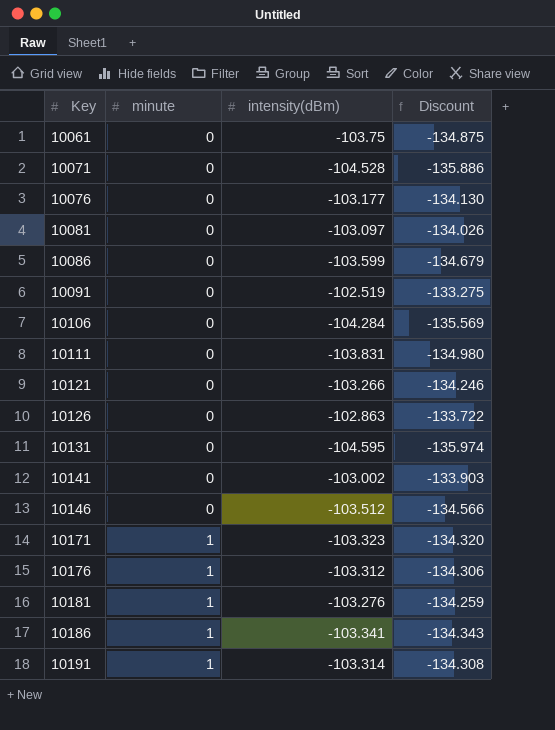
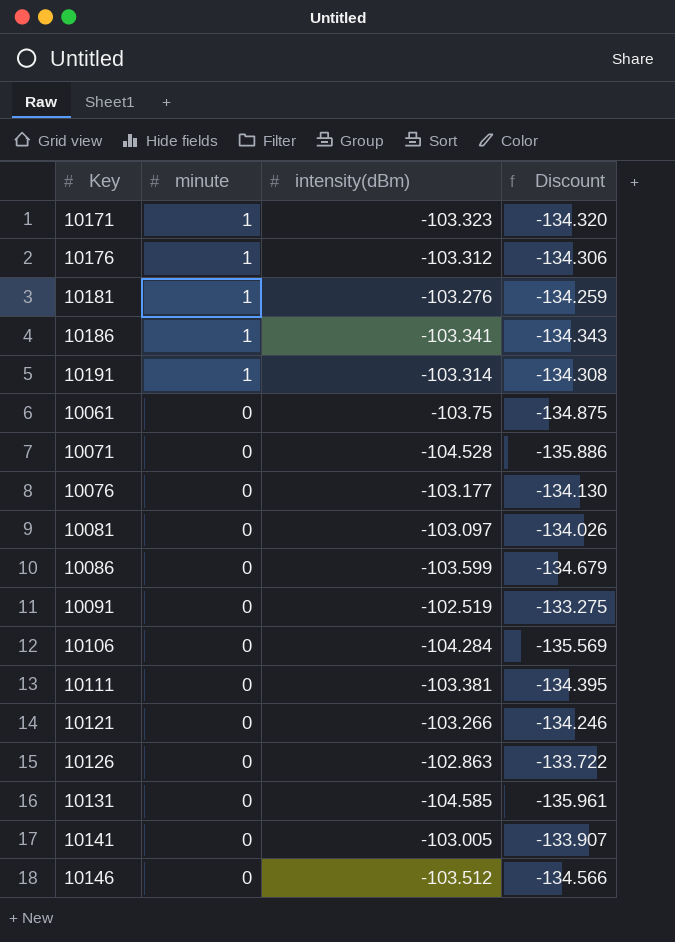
row order: Key ascending -> minute descending
10111 | intensity(dBm): -103.831 -> -103.381
10111 | Discount: -134.980 -> -134.395
10131 | intensity(dBm): -104.595 -> -104.585
10131 | Discount: -135.974 -> -135.961
10141 | intensity(dBm): -103.002 -> -103.005
10141 | Discount: -133.903 -> -133.907

